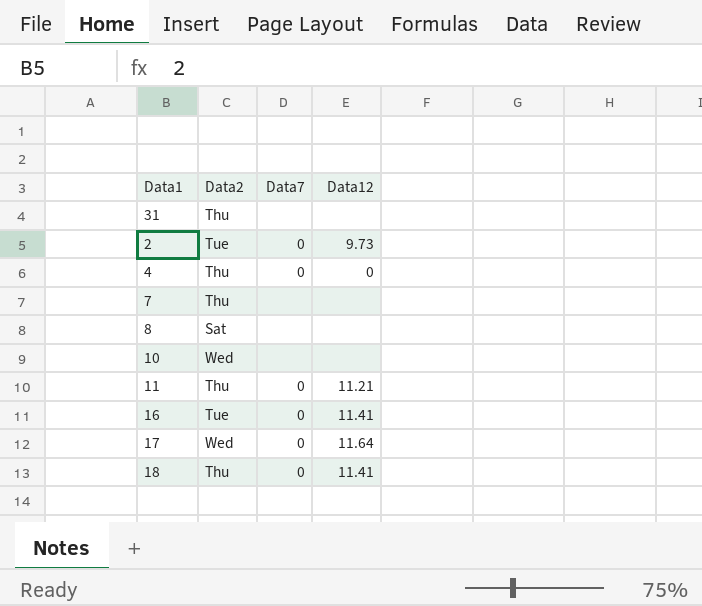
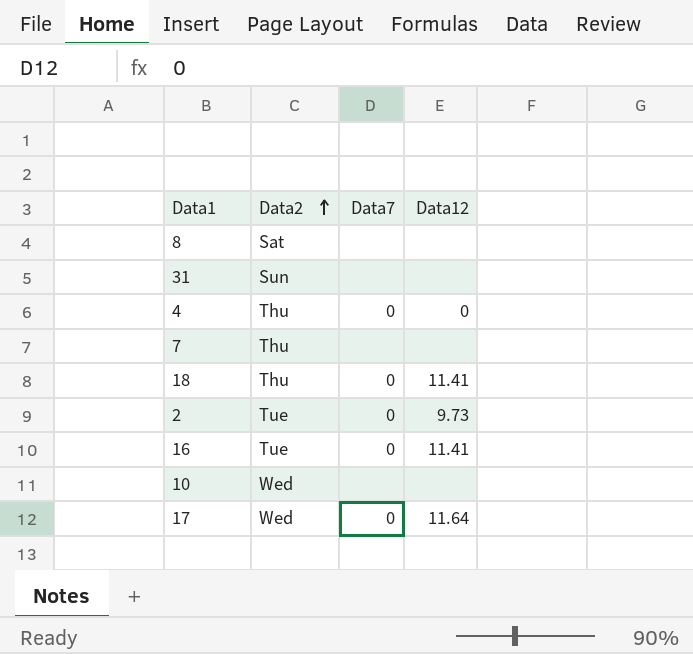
row order: none -> Data2 ascending
row 11: Thu | 0 | 11.21 -> none
31 | Data2: Thu -> Sun

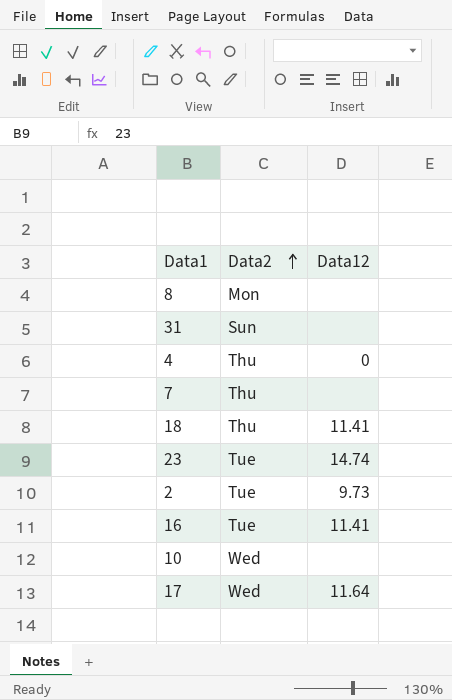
column Data7 | position: 3 -> none
8 | Data2: Sat -> Mon
row 23: none -> Tue | 14.74

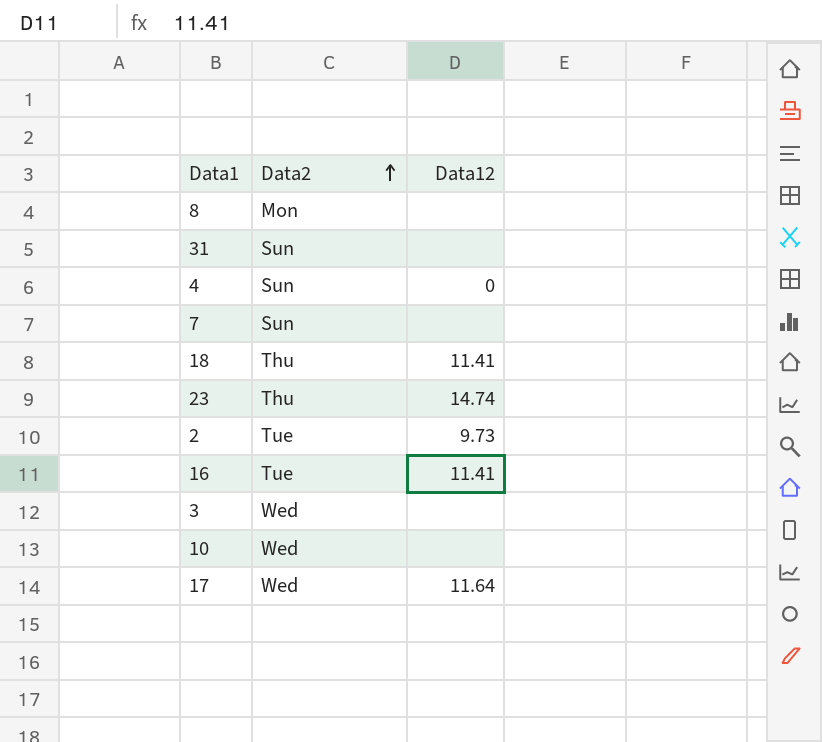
4 | Data2: Thu -> Sun
7 | Data2: Thu -> Sun
23 | Data2: Tue -> Thu
row 3: none -> Wed | none

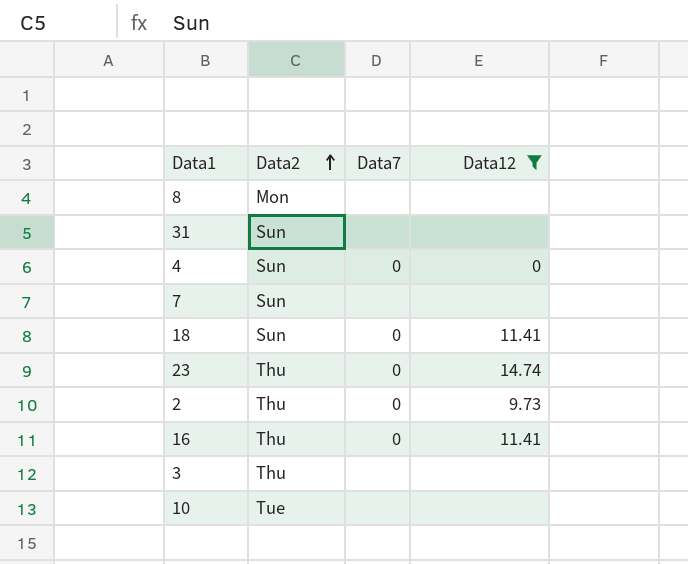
filter: none -> Data12 != 11.64
column Data7 | position: none -> 3
18 | Data2: Thu -> Sun
2 | Data2: Tue -> Thu
16 | Data2: Tue -> Thu
3 | Data2: Wed -> Thu
10 | Data2: Wed -> Tue

